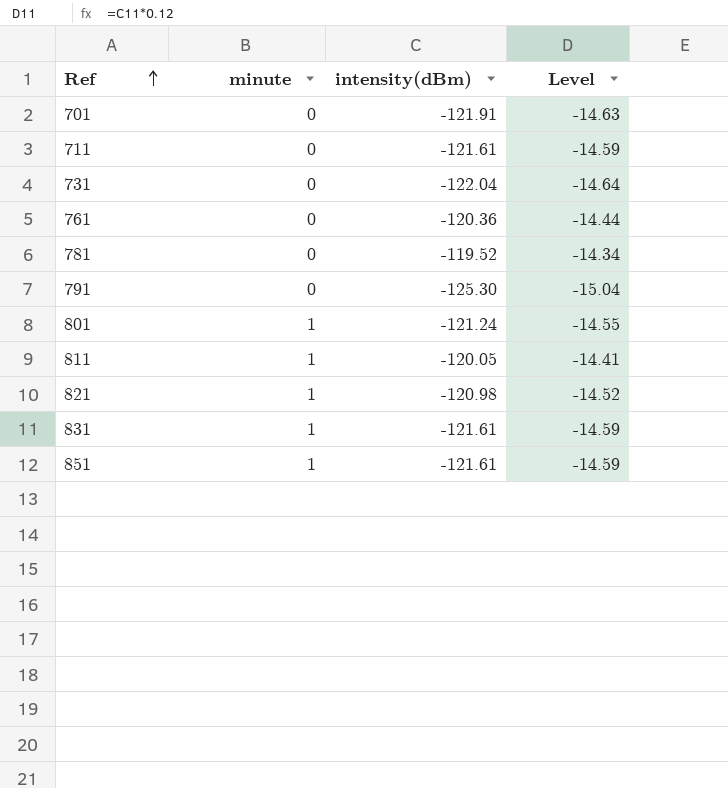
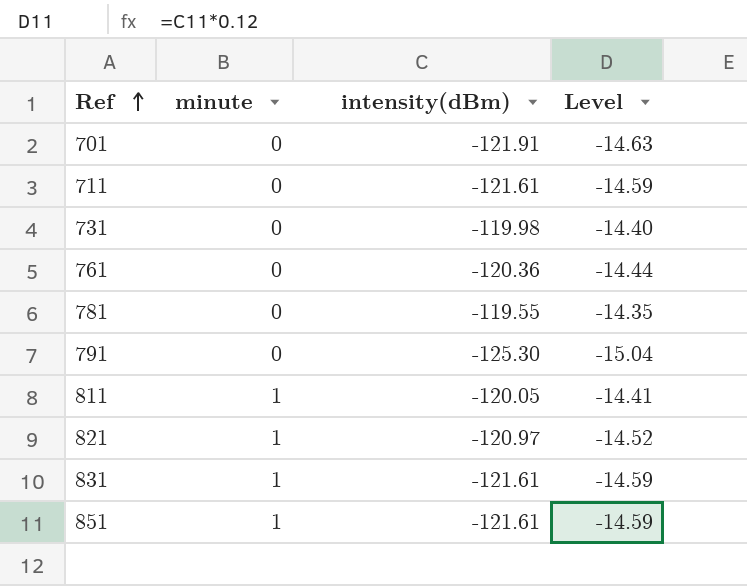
row 801: 1 | -121.24 | -14.55 -> none
731 | intensity(dBm): -122.04 -> -119.98
731 | Level: -14.64 -> -14.40
781 | intensity(dBm): -119.52 -> -119.55
781 | Level: -14.34 -> -14.35
821 | intensity(dBm): -120.98 -> -120.97

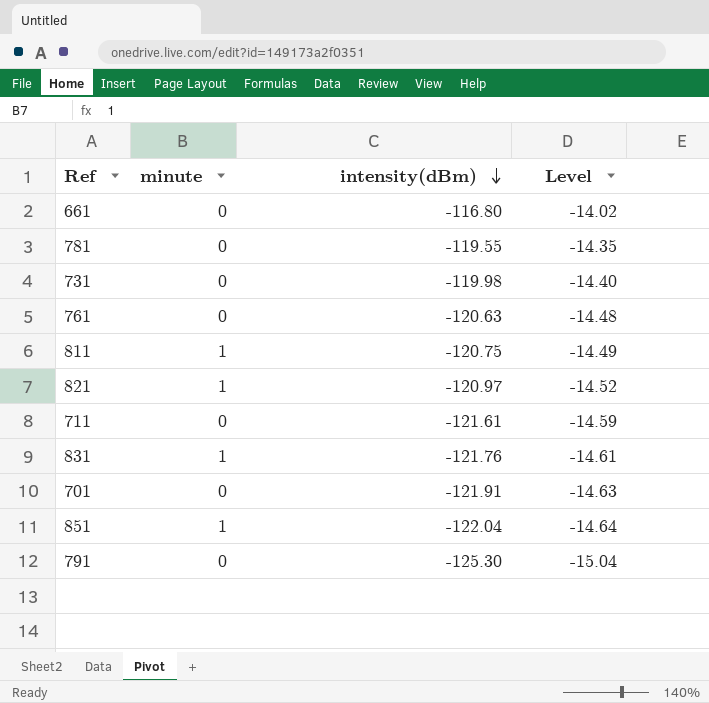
row order: Ref ascending -> intensity(dBm) descending
row 661: none -> 0 | -116.80 | -14.02
761 | intensity(dBm): -120.36 -> -120.63
761 | Level: -14.44 -> -14.48
811 | intensity(dBm): -120.05 -> -120.75
811 | Level: -14.41 -> -14.49
831 | intensity(dBm): -121.61 -> -121.76
831 | Level: -14.59 -> -14.61
851 | intensity(dBm): -121.61 -> -122.04
851 | Level: -14.59 -> -14.64

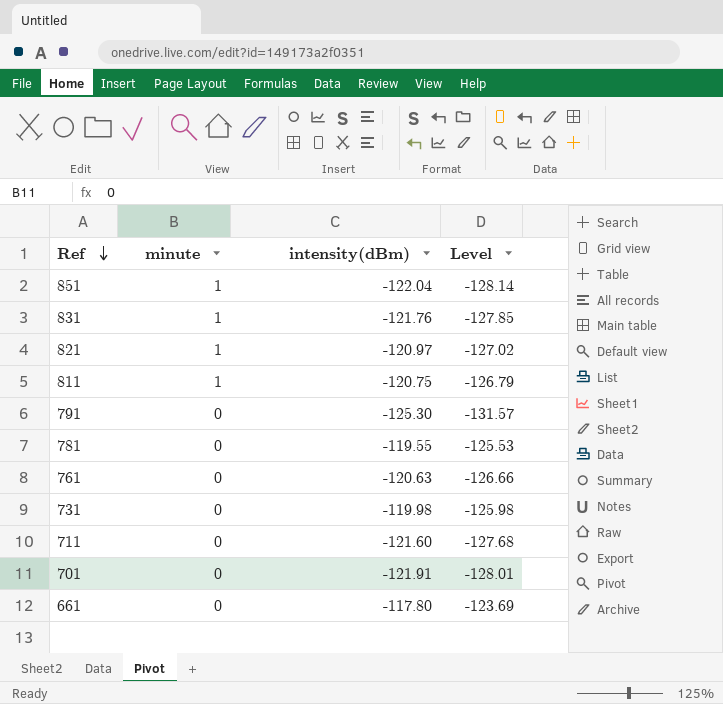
row order: intensity(dBm) descending -> Ref descending
column Level | formula: [intensity(dBm)] * 0.12 -> [intensity(dBm)] * 1.05
711 | intensity(dBm): -121.61 -> -121.60
661 | intensity(dBm): -116.80 -> -117.80

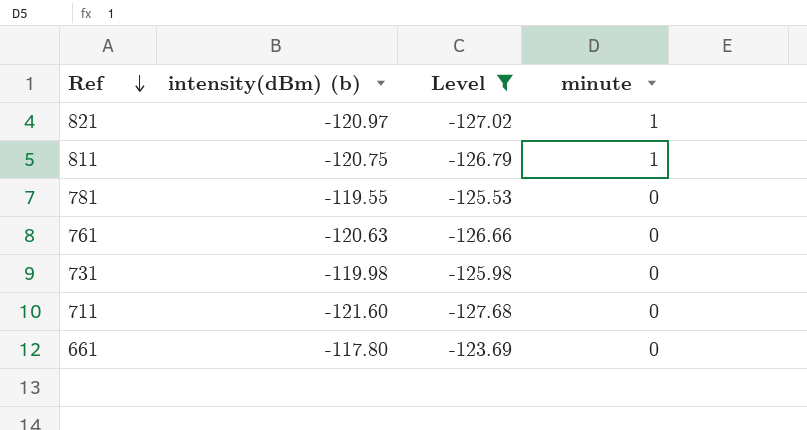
filter: none -> Level >= -127.68
column name: intensity(dBm) -> intensity(dBm) (b)
column minute | position: 2 -> 4

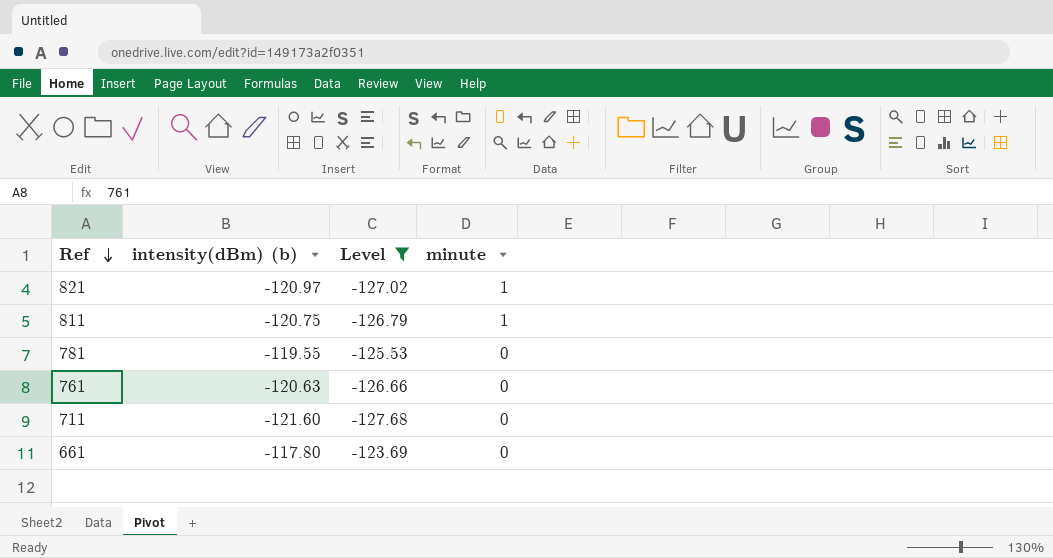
row 731: -119.98 | -125.98 | 0 -> none

